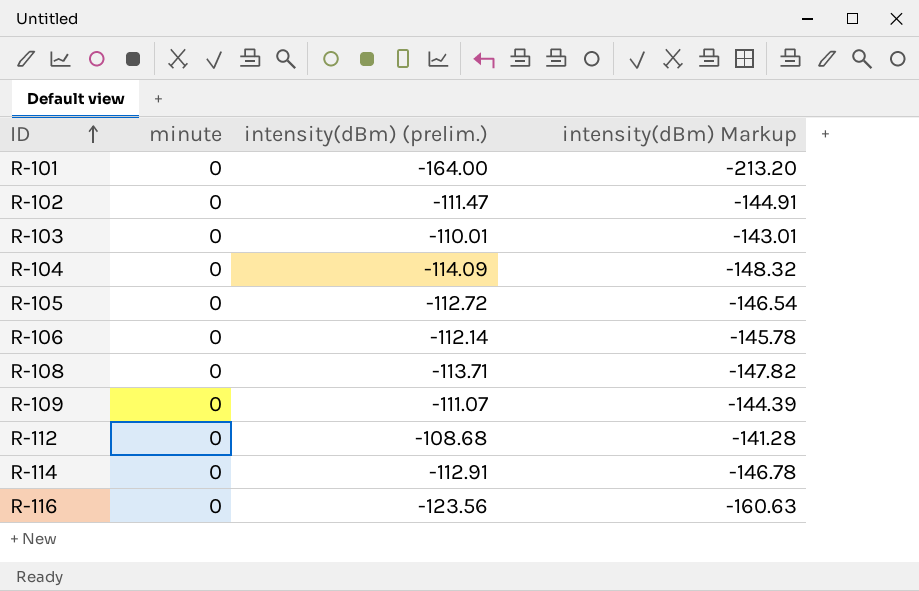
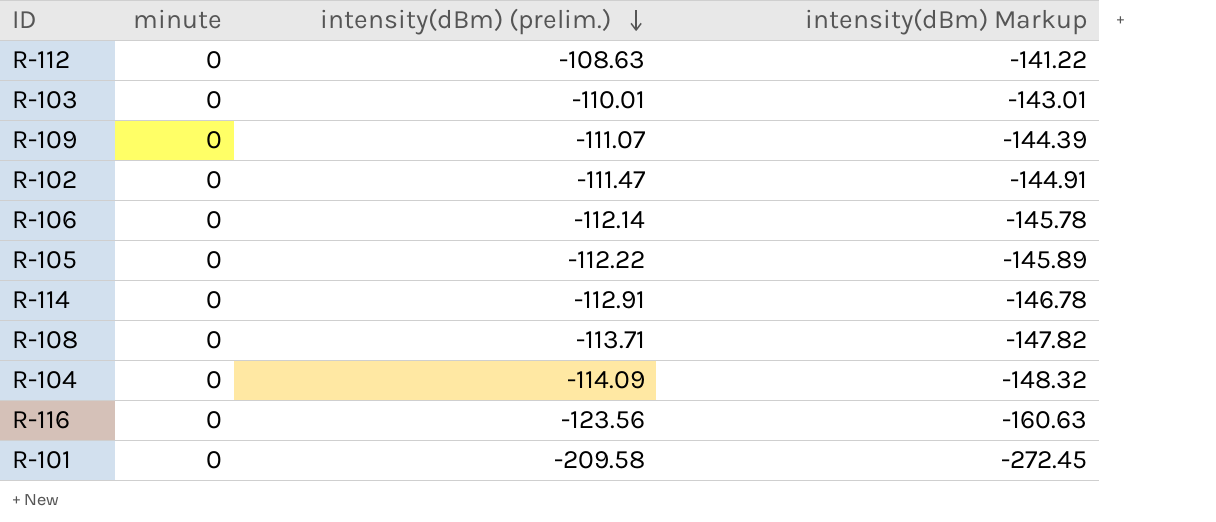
row order: ID ascending -> intensity(dBm) (prelim.) descending
R-112 | intensity(dBm) (prelim.): -108.68 -> -108.63
R-112 | intensity(dBm) Markup: -141.28 -> -141.22
R-105 | intensity(dBm) (prelim.): -112.72 -> -112.22
R-105 | intensity(dBm) Markup: -146.54 -> -145.89
R-101 | intensity(dBm) (prelim.): -164.00 -> -209.58
R-101 | intensity(dBm) Markup: -213.20 -> -272.45

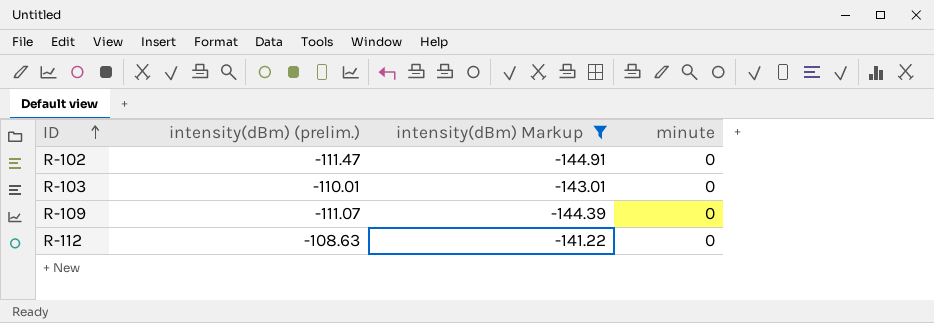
filter: none -> intensity(dBm) Markup >= -144.91
row order: intensity(dBm) (prelim.) descending -> ID ascending
column minute | position: 2 -> 4

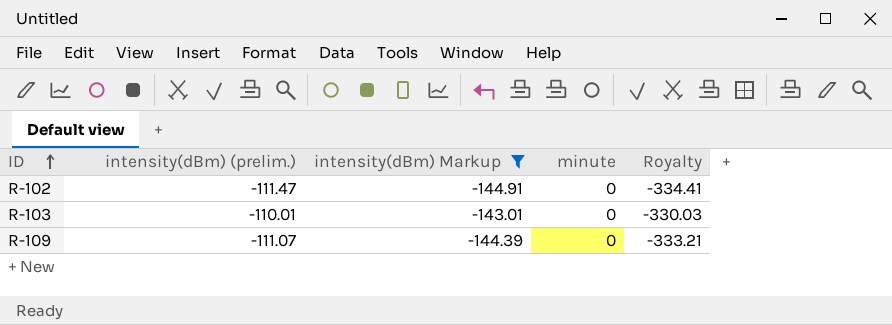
column Royalty | formula: none -> [intensity(dBm) (prelim.)] * 3
row R-112: -108.63 | -141.22 | 0 -> none

